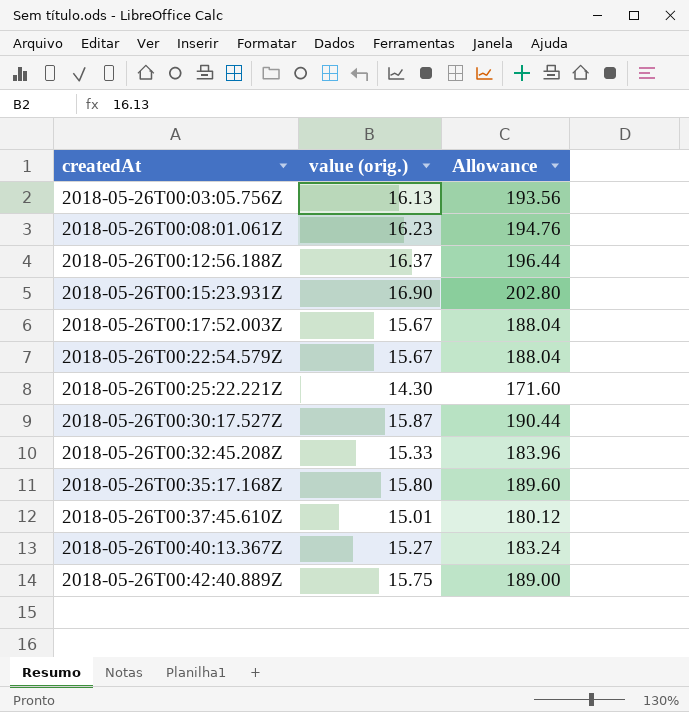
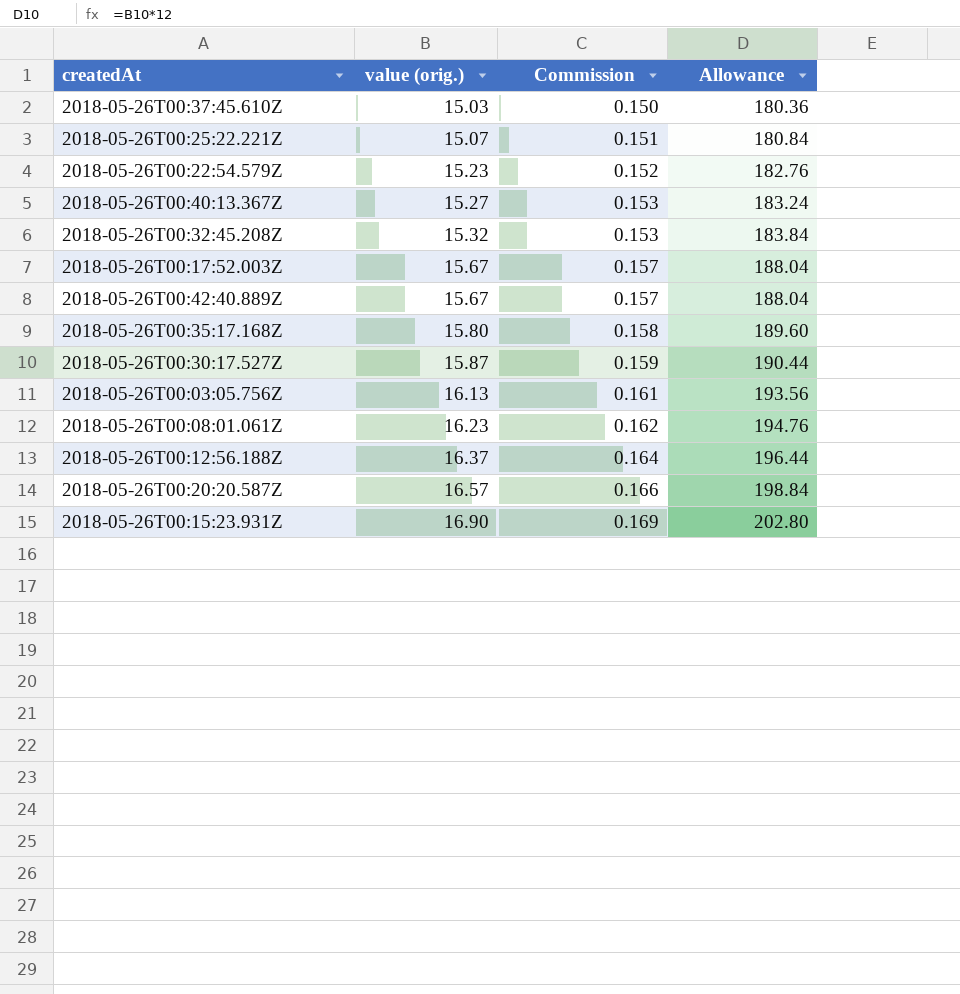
row order: createdAt ascending -> value (orig.) ascending
column Commission | formula: none -> [value (orig.)] * 0.01
2018-05-26T00:37:45.610Z | value (orig.): 15.01 -> 15.03
2018-05-26T00:37:45.610Z | Allowance: 180.12 -> 180.36
2018-05-26T00:25:22.221Z | value (orig.): 14.30 -> 15.07
2018-05-26T00:25:22.221Z | Allowance: 171.60 -> 180.84
2018-05-26T00:22:54.579Z | value (orig.): 15.67 -> 15.23
2018-05-26T00:22:54.579Z | Allowance: 188.04 -> 182.76
2018-05-26T00:32:45.208Z | value (orig.): 15.33 -> 15.32
2018-05-26T00:32:45.208Z | Allowance: 183.96 -> 183.84
2018-05-26T00:42:40.889Z | value (orig.): 15.75 -> 15.67
2018-05-26T00:42:40.889Z | Allowance: 189.00 -> 188.04
row 2018-05-26T00:20:20.587Z: none -> 16.57 | 0.166 | 198.84

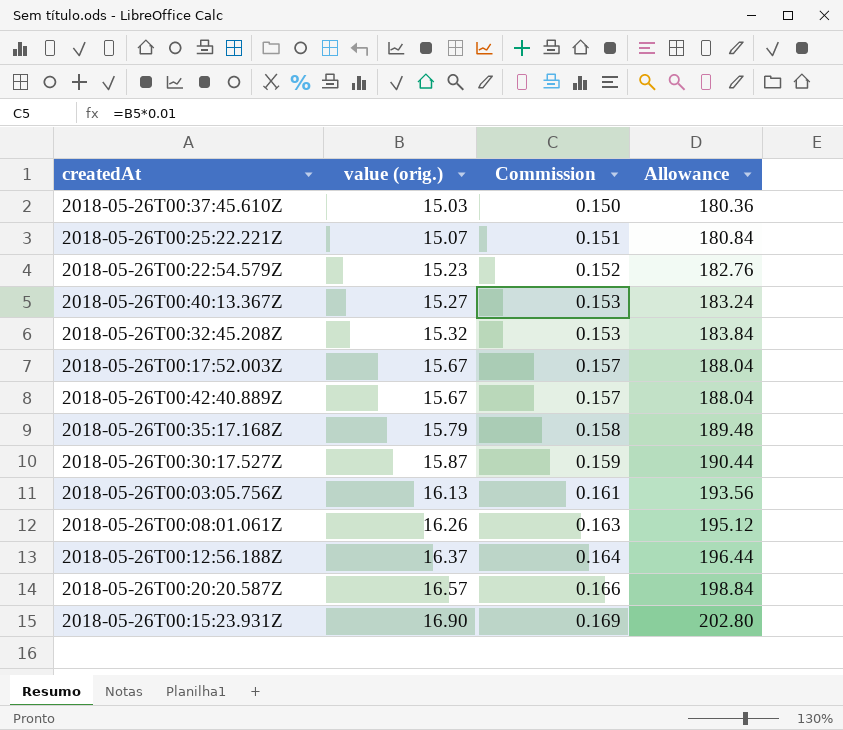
2018-05-26T00:35:17.168Z | value (orig.): 15.80 -> 15.79
2018-05-26T00:35:17.168Z | Allowance: 189.60 -> 189.48
2018-05-26T00:08:01.061Z | value (orig.): 16.23 -> 16.26
2018-05-26T00:08:01.061Z | Commission: 0.162 -> 0.163
2018-05-26T00:08:01.061Z | Allowance: 194.76 -> 195.12

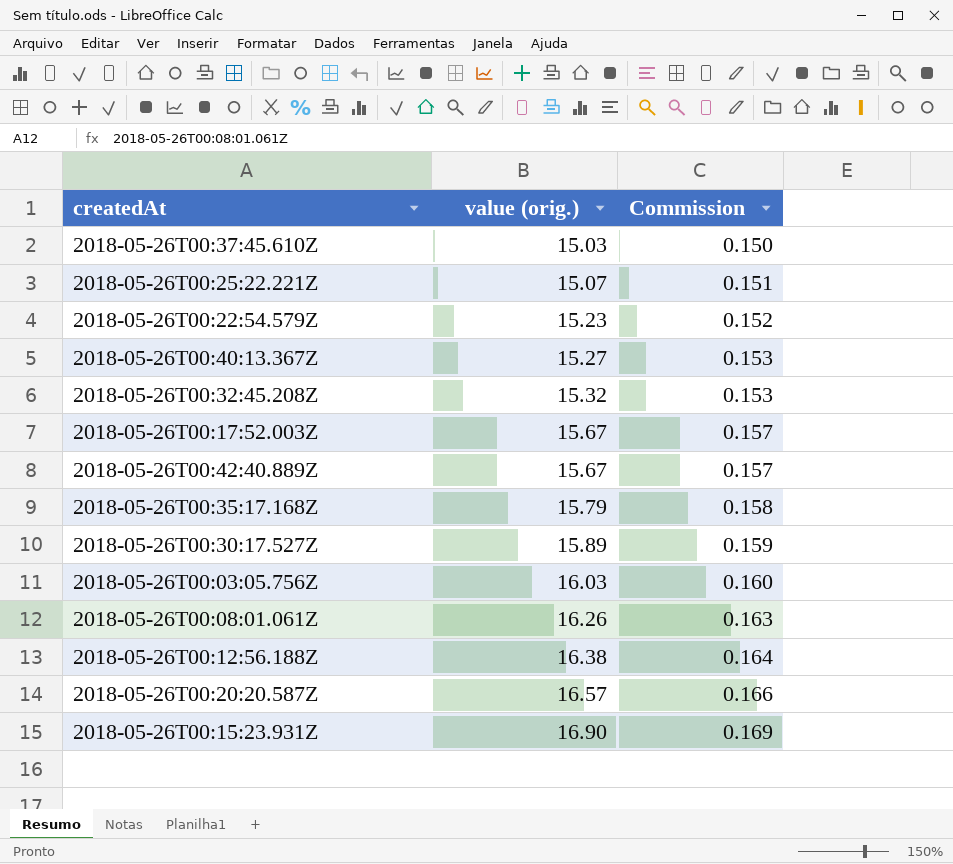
column Allowance | formula: [value (orig.)] * 12 -> none
2018-05-26T00:30:17.527Z | value (orig.): 15.87 -> 15.89
2018-05-26T00:03:05.756Z | value (orig.): 16.13 -> 16.03
2018-05-26T00:03:05.756Z | Commission: 0.161 -> 0.160
2018-05-26T00:12:56.188Z | value (orig.): 16.37 -> 16.38

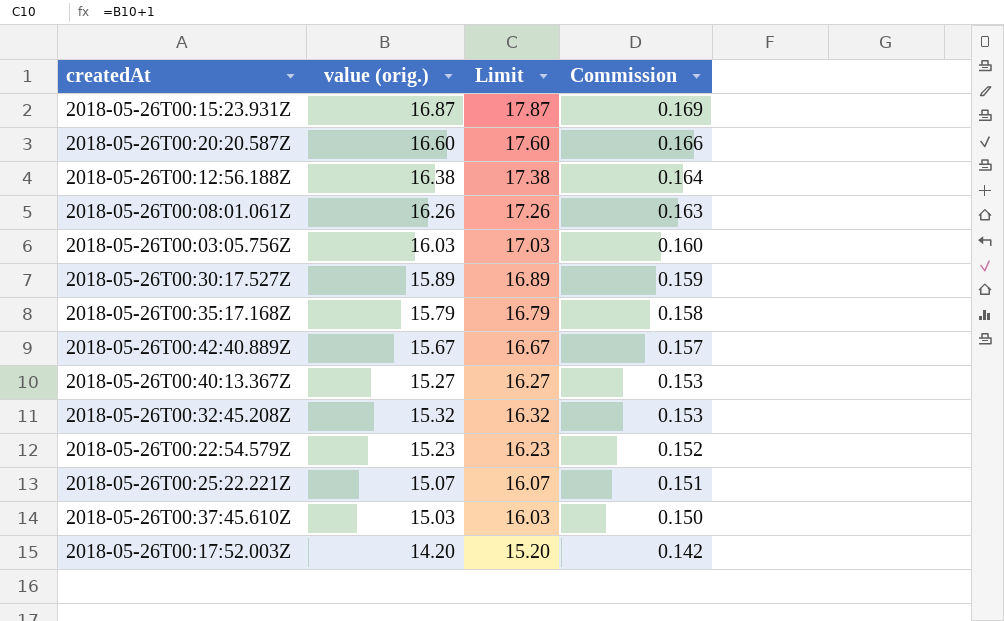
row order: value (orig.) ascending -> Commission descending
column Limit | formula: none -> [value (orig.)] + 1
2018-05-26T00:15:23.931Z | value (orig.): 16.90 -> 16.87
2018-05-26T00:20:20.587Z | value (orig.): 16.57 -> 16.60
2018-05-26T00:17:52.003Z | value (orig.): 15.67 -> 14.20
2018-05-26T00:17:52.003Z | Commission: 0.157 -> 0.142

